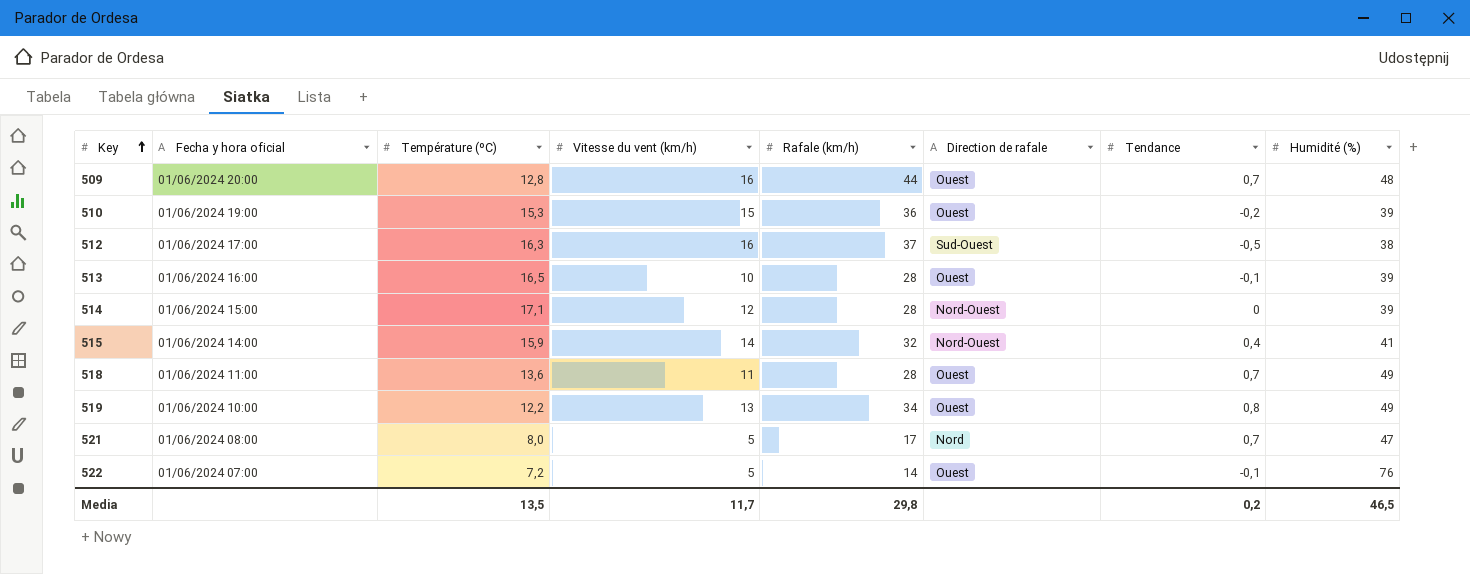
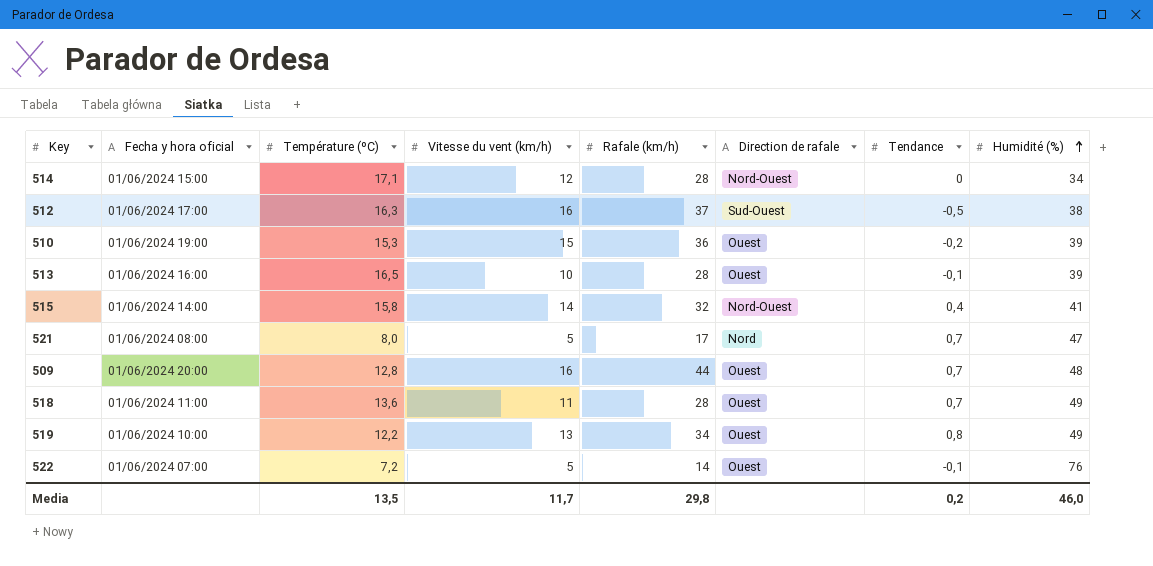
row order: Key ascending -> Humidité (%) ascending
514 | Humidité (%): 39 -> 34
515 | Température (ºC): 15,9 -> 15,8
Media | Humidité (%): 46,5 -> 46,0

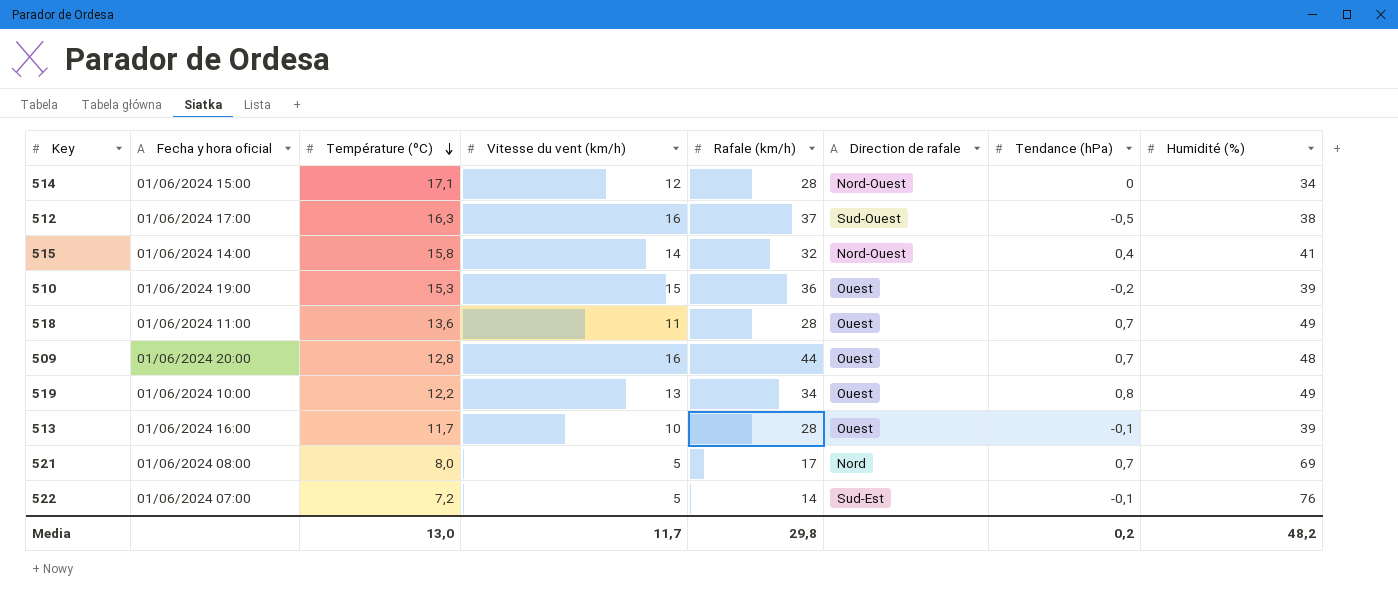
row order: Humidité (%) ascending -> Température (ºC) descending
column name: Tendance -> Tendance (hPa)
513 | Température (ºC): 16,5 -> 11,7
521 | Humidité (%): 47 -> 69
522 | Direction de rafale: Ouest -> Sud-Est
Media | Température (ºC): 13,5 -> 13,0
Media | Humidité (%): 46,0 -> 48,2

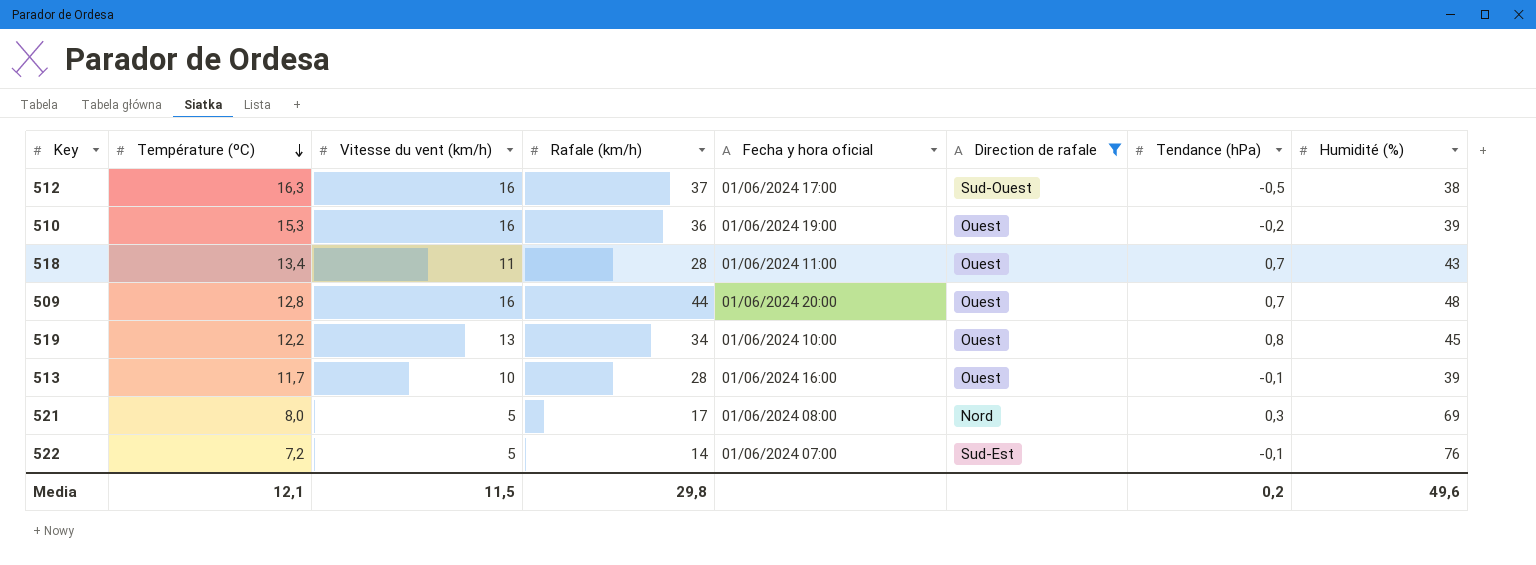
filter: none -> Direction de rafale != Nord-Ouest
column Fecha y hora oficial | position: 2 -> 5
510 | Vitesse du vent (km/h): 15 -> 16
518 | Température (ºC): 13,6 -> 13,4
518 | Humidité (%): 49 -> 43
519 | Humidité (%): 49 -> 45
521 | Tendance (hPa): 0,7 -> 0,3
Media | Température (ºC): 13,0 -> 12,1
Media | Vitesse du vent (km/h): 11,7 -> 11,5
Media | Humidité (%): 48,2 -> 49,6

